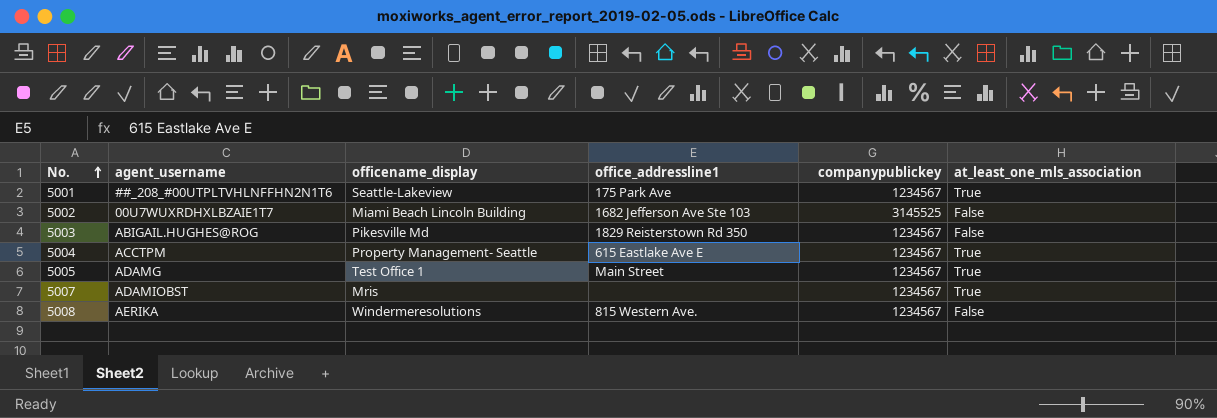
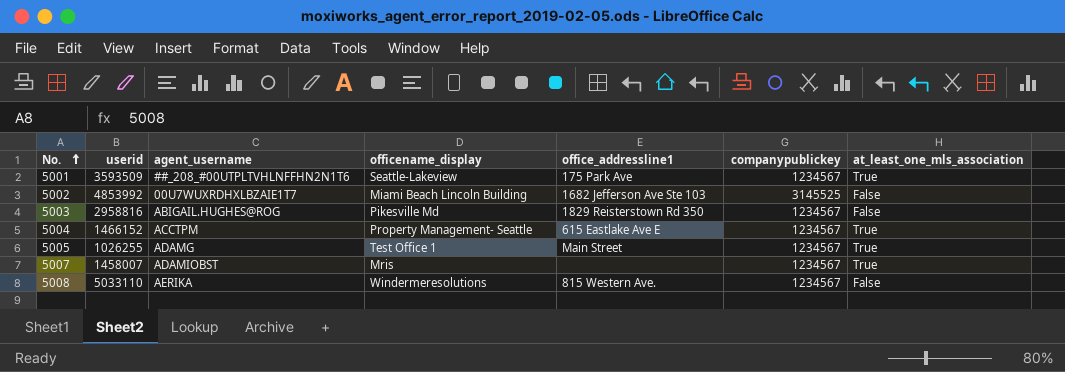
column userid | position: none -> 2

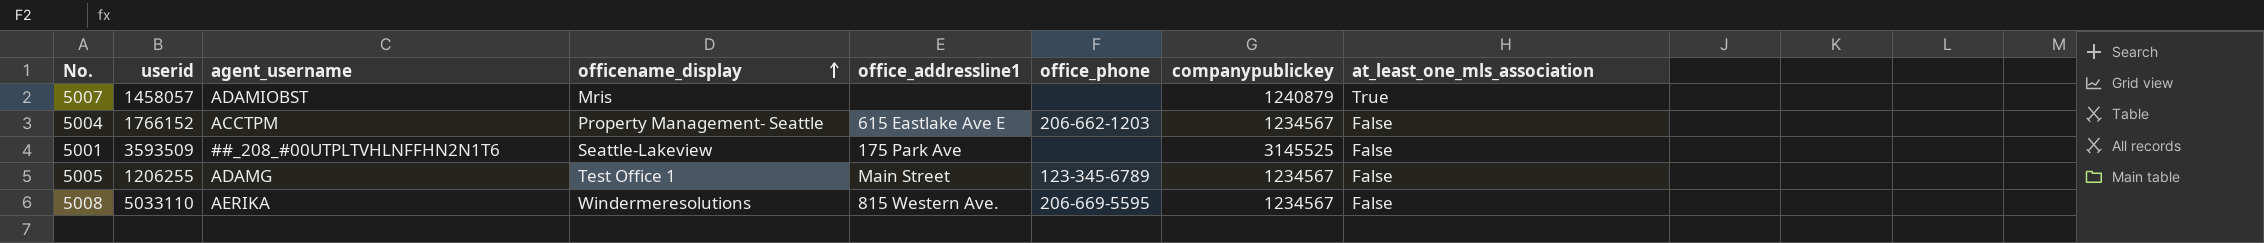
row order: No. ascending -> officename_display ascending
column office_phone | position: none -> 6
row 5002: 4853992 | 00U7WUXRDHXLBZAIE1T7 | Miami Beach Lincoln Building | 1682 Jefferson Ave Ste 103 | 3145525 | False -> none
row 5003: 2958816 | ABIGAIL.HUGHES@ROG | Pikesville Md | 1829 Reisterstown Rd 350 | 1234567 | False -> none
5007 | userid: 1458007 -> 1458057
5007 | companypublickey: 1234567 -> 1240879
5004 | userid: 1466152 -> 1766152
5004 | at_least_one_mls_association: True -> False
5001 | companypublickey: 1234567 -> 3145525
5001 | at_least_one_mls_association: True -> False
5005 | userid: 1026255 -> 1206255
5005 | at_least_one_mls_association: True -> False

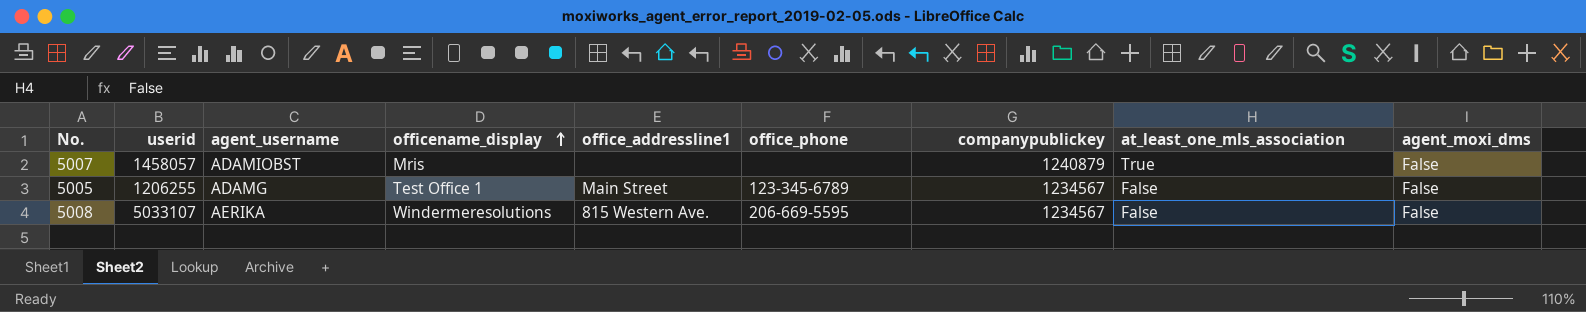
column agent_moxi_dms | position: none -> 9
row 5004: 1766152 | ACCTPM | Property Management- Seattle | 615 Eastlake Ave E | 206-662-1203 | 1234567 | False -> none
row 5001: 3593509 | ##_208_#00UTPLTVHLNFFHN2N1T6 | Seattle-Lakeview | 175 Park Ave | none | 3145525 | False -> none
5008 | userid: 5033110 -> 5033107

